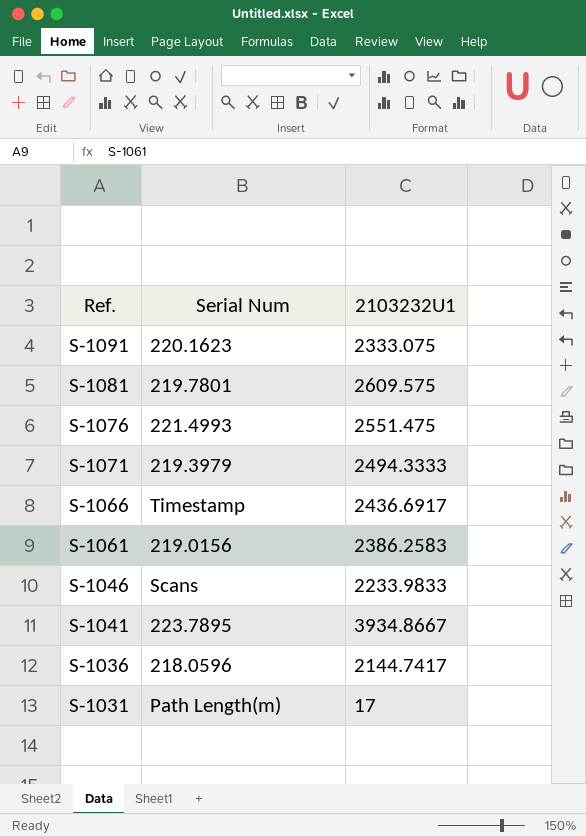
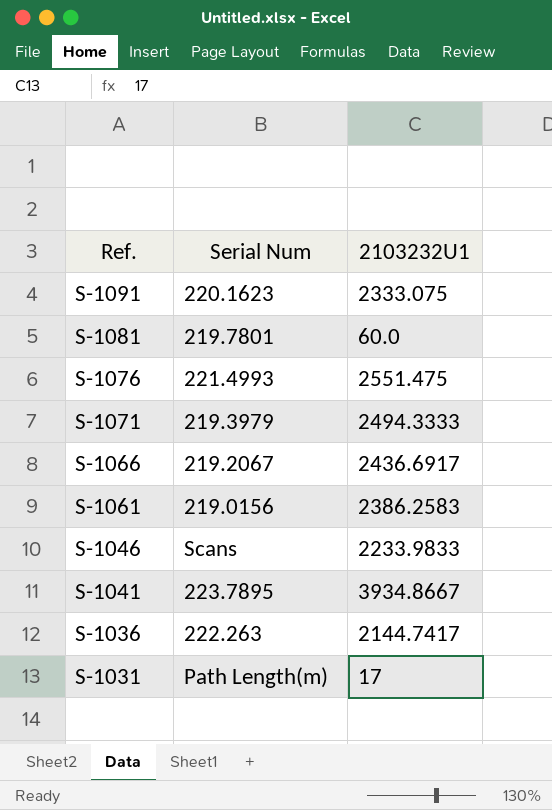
S-1081 | 2103232U1: 2609.575 -> 60.0
S-1066 | Serial Num: Timestamp -> 219.2067
S-1036 | Serial Num: 218.0596 -> 222.263

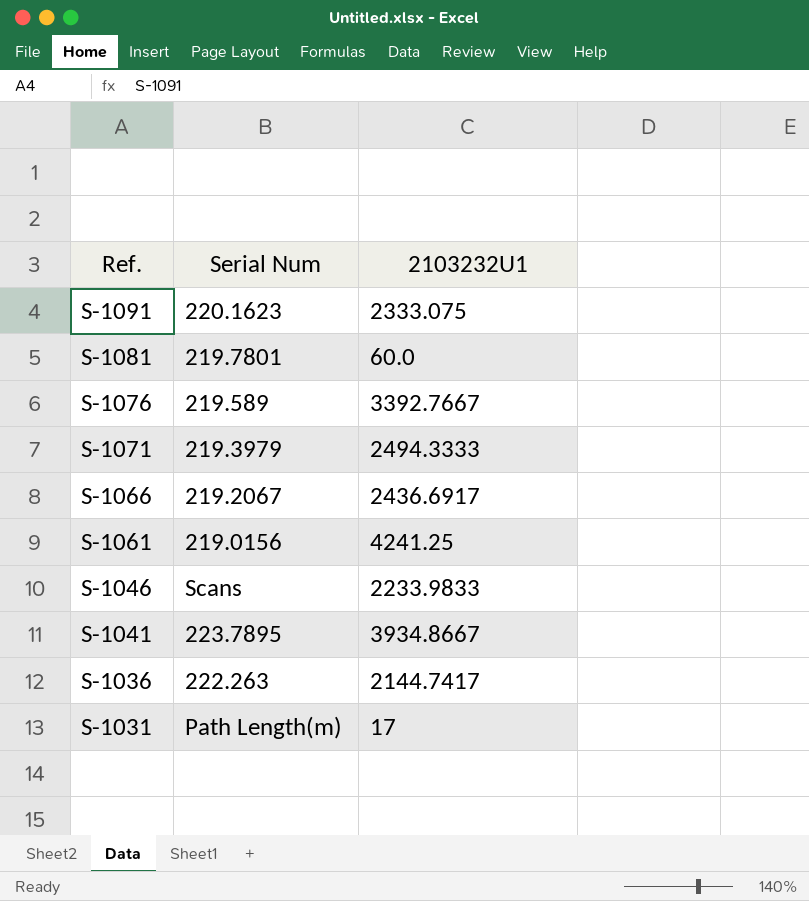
S-1076 | Serial Num: 221.4993 -> 219.589
S-1076 | 2103232U1: 2551.475 -> 3392.7667
S-1061 | 2103232U1: 2386.2583 -> 4241.25

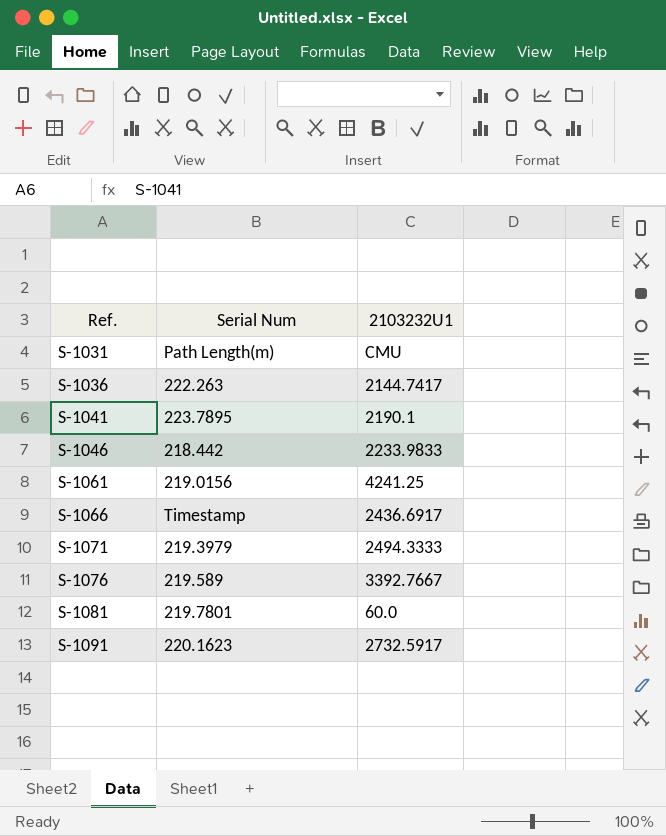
row order: Ref. descending -> Ref. ascending
S-1031 | 2103232U1: 17 -> CMU
S-1041 | 2103232U1: 3934.8667 -> 2190.1
S-1046 | Serial Num: Scans -> 218.442
S-1066 | Serial Num: 219.2067 -> Timestamp
S-1091 | 2103232U1: 2333.075 -> 2732.5917

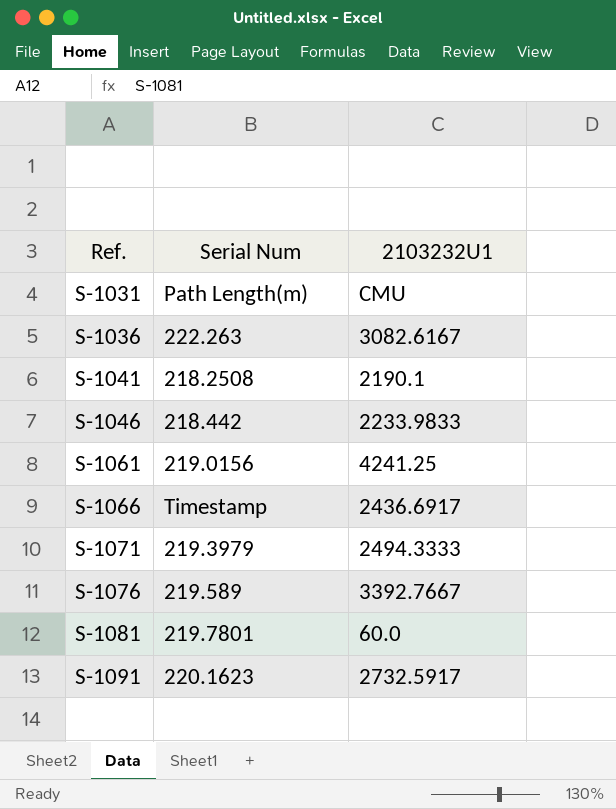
S-1036 | 2103232U1: 2144.7417 -> 3082.6167
S-1041 | Serial Num: 223.7895 -> 218.2508

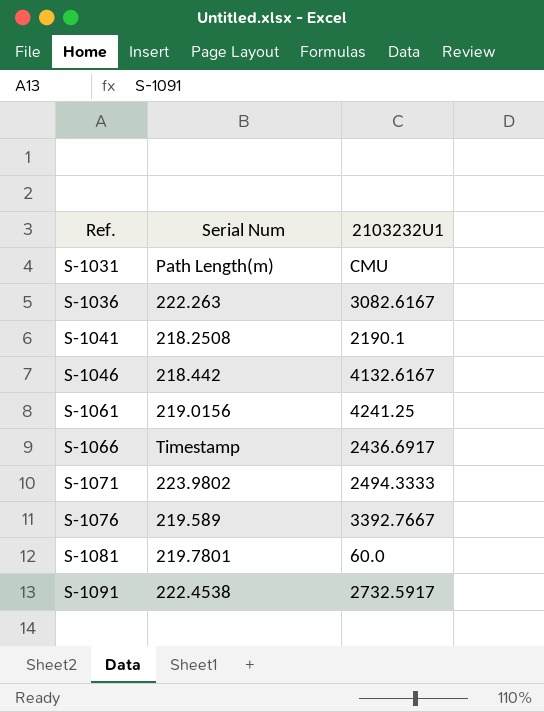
S-1046 | 2103232U1: 2233.9833 -> 4132.6167
S-1071 | Serial Num: 219.3979 -> 223.9802
S-1091 | Serial Num: 220.1623 -> 222.4538

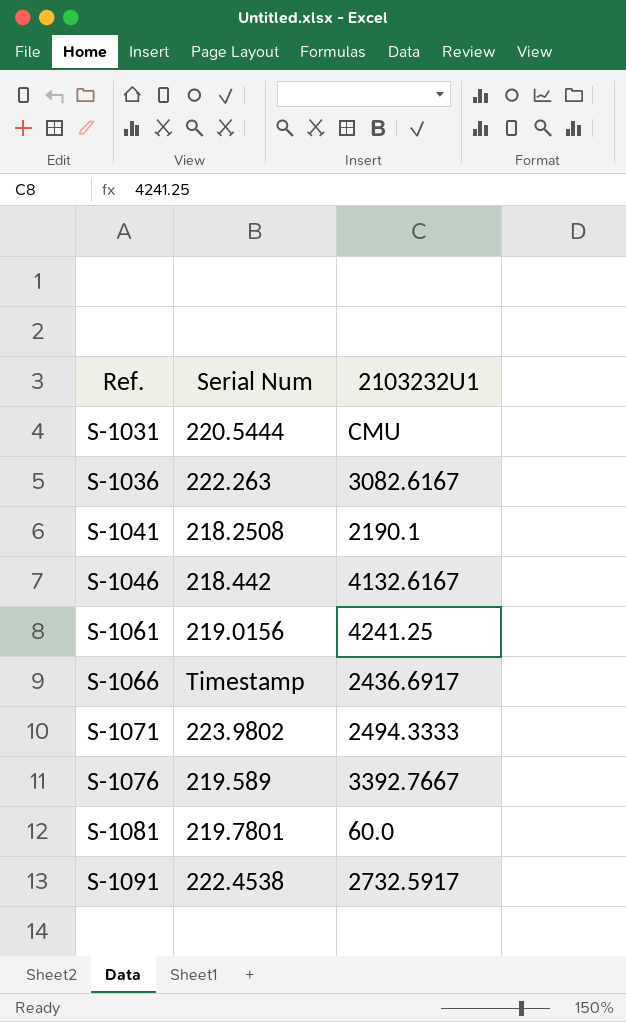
S-1031 | Serial Num: Path Length(m) -> 220.5444

